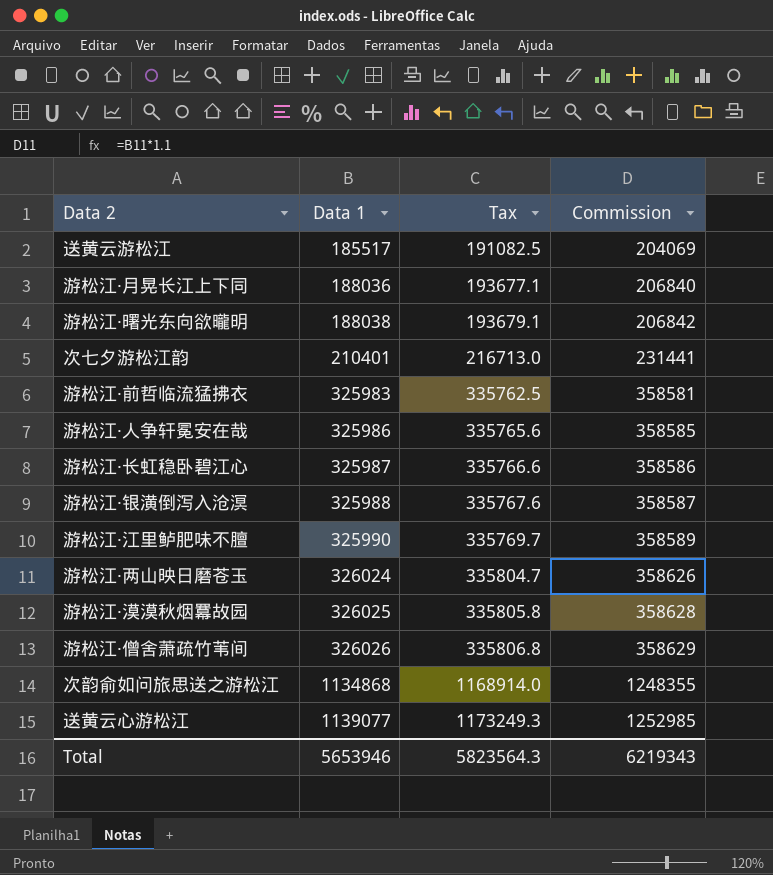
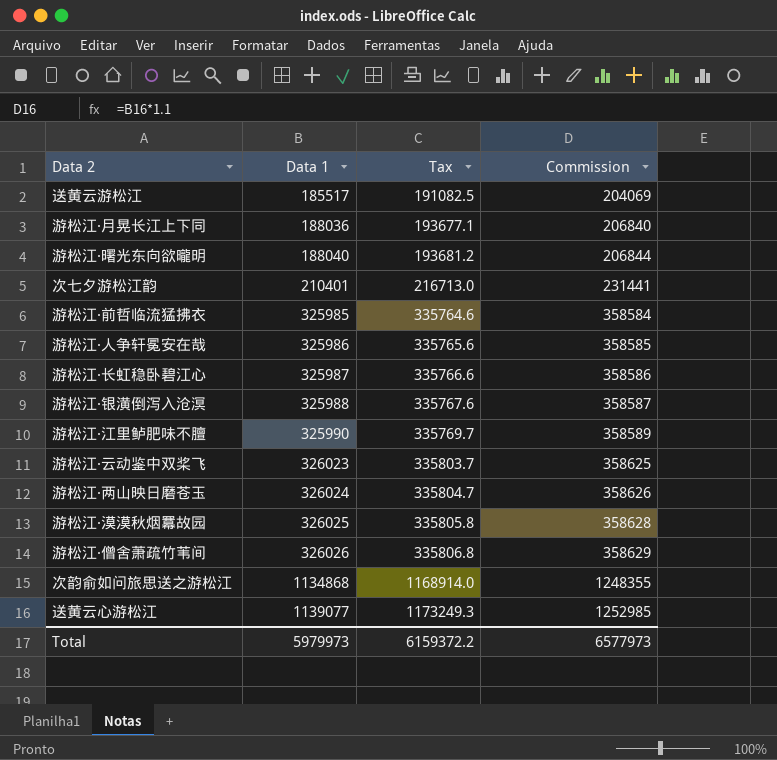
游松江·曙光东向欲曨明 | Data 1: 188038 -> 188040
游松江·曙光东向欲曨明 | Tax: 193679.1 -> 193681.2
游松江·曙光东向欲曨明 | Commission: 206842 -> 206844
游松江·前哲临流猛拂衣 | Data 1: 325983 -> 325985
游松江·前哲临流猛拂衣 | Tax: 335762.5 -> 335764.6
游松江·前哲临流猛拂衣 | Commission: 358581 -> 358584
row 游松江·云动鉴中双桨飞: none -> 326023 | 335803.7 | 358625
Total | Data 1: 5653946 -> 5979973
Total | Tax: 5823564.3 -> 6159372.2
Total | Commission: 6219343 -> 6577973

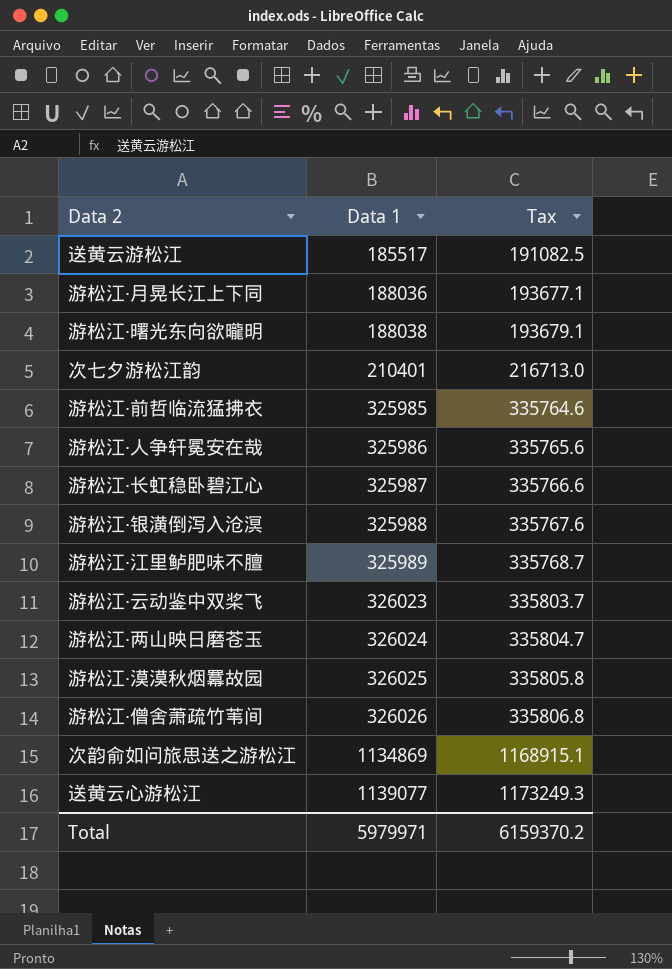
column Commission | formula: [Data 1] * 1.1 -> none
游松江·曙光东向欲曨明 | Data 1: 188040 -> 188038
游松江·曙光东向欲曨明 | Tax: 193681.2 -> 193679.1
游松江·江里鲈肥味不膻 | Data 1: 325990 -> 325989
游松江·江里鲈肥味不膻 | Tax: 335769.7 -> 335768.7
次韵俞如问旅思送之游松江 | Data 1: 1134868 -> 1134869
次韵俞如问旅思送之游松江 | Tax: 1168914.0 -> 1168915.1
Total | Data 1: 5979973 -> 5979971
Total | Tax: 6159372.2 -> 6159370.2

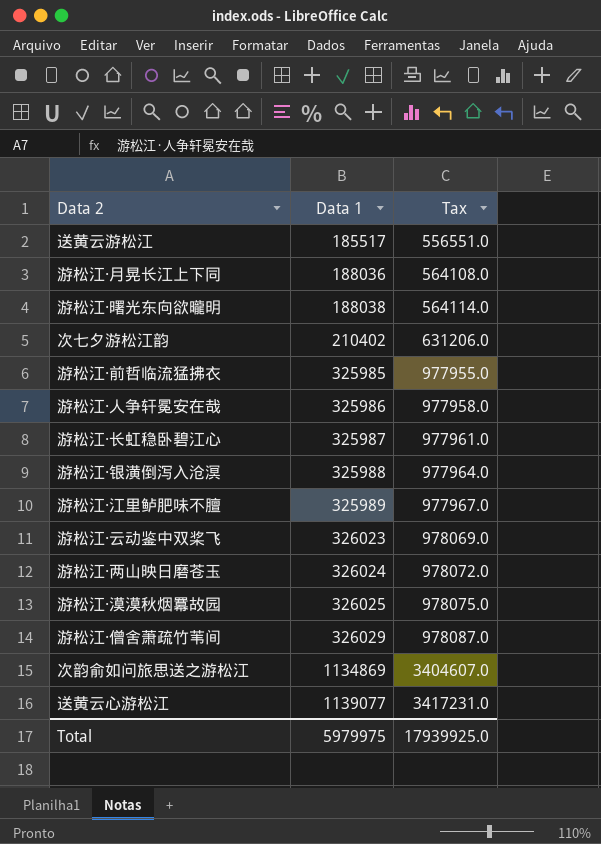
column Tax | formula: [Data 1] * 1.03 -> [Data 1] * 3
次七夕游松江韵 | Data 1: 210401 -> 210402
游松江·僧舍萧疏竹苇间 | Data 1: 326026 -> 326029
Total | Data 1: 5979971 -> 5979975
Total | Tax: 6159370.2 -> 17939925.0

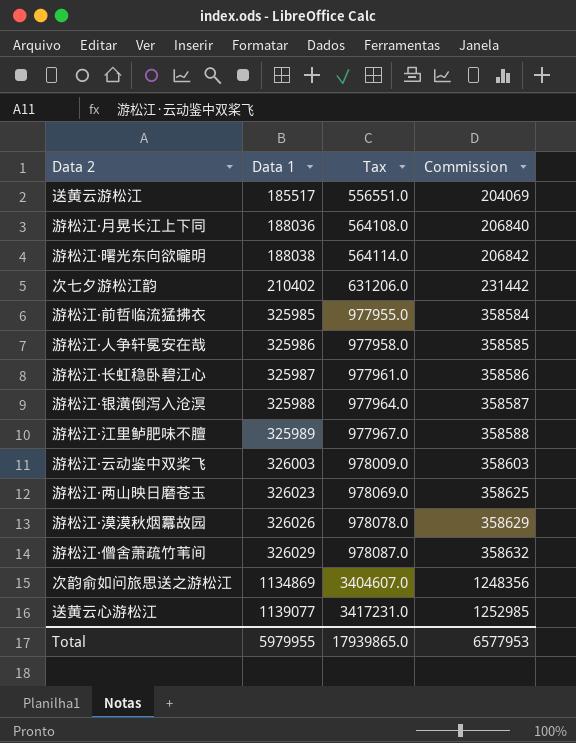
column Commission | formula: none -> [Data 1] * 1.1
游松江·云动鉴中双桨飞 | Data 1: 326023 -> 326003
游松江·云动鉴中双桨飞 | Tax: 978069.0 -> 978009.0
游松江·两山映日磨苍玉 | Data 1: 326024 -> 326023
游松江·两山映日磨苍玉 | Tax: 978072.0 -> 978069.0
游松江·漠漠秋烟羃故园 | Data 1: 326025 -> 326026
游松江·漠漠秋烟羃故园 | Tax: 978075.0 -> 978078.0
Total | Data 1: 5979975 -> 5979955
Total | Tax: 17939925.0 -> 17939865.0

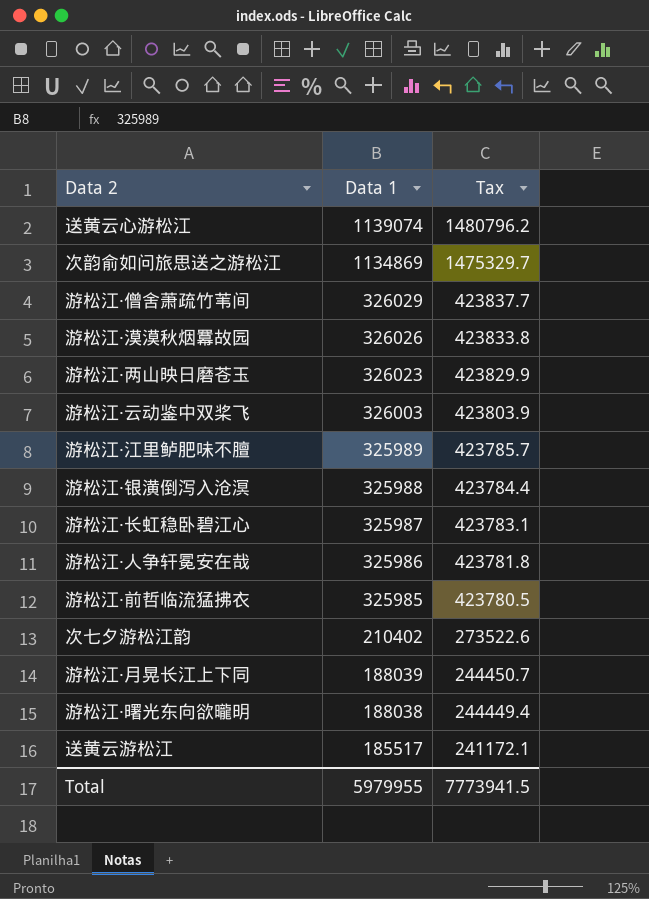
row order: Data 1 ascending -> Data 1 descending
column Commission | formula: [Data 1] * 1.1 -> none
column Tax | formula: [Data 1] * 3 -> [Data 1] * 1.3
送黄云心游松江 | Data 1: 1139077 -> 1139074
游松江·月晃长江上下同 | Data 1: 188036 -> 188039
Total | Tax: 17939865.0 -> 7773941.5

